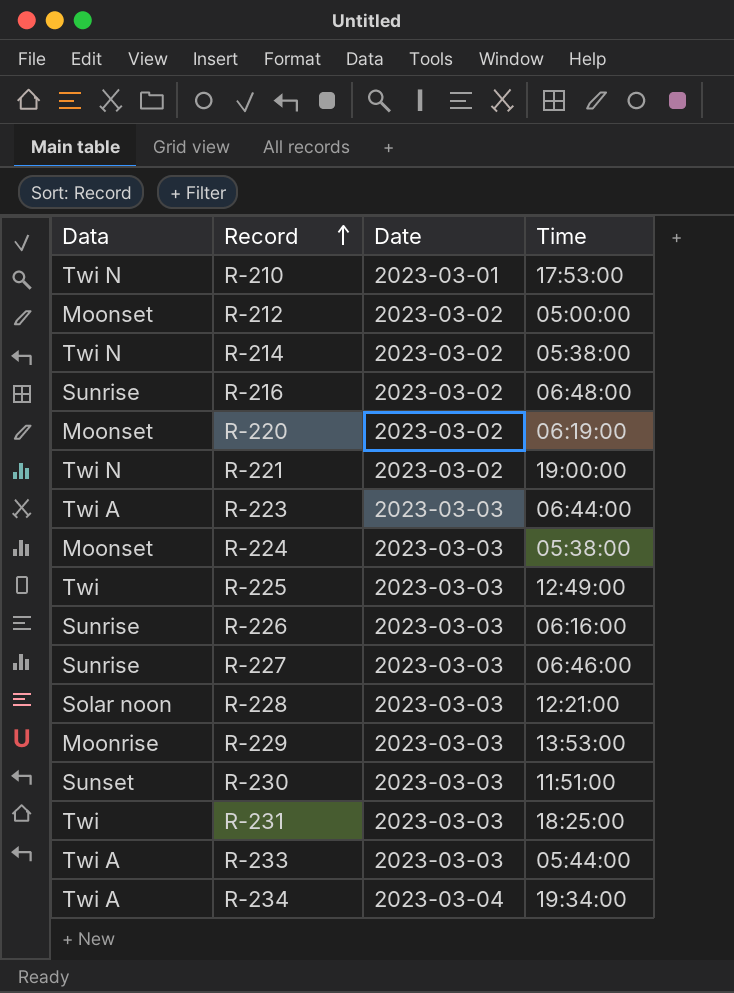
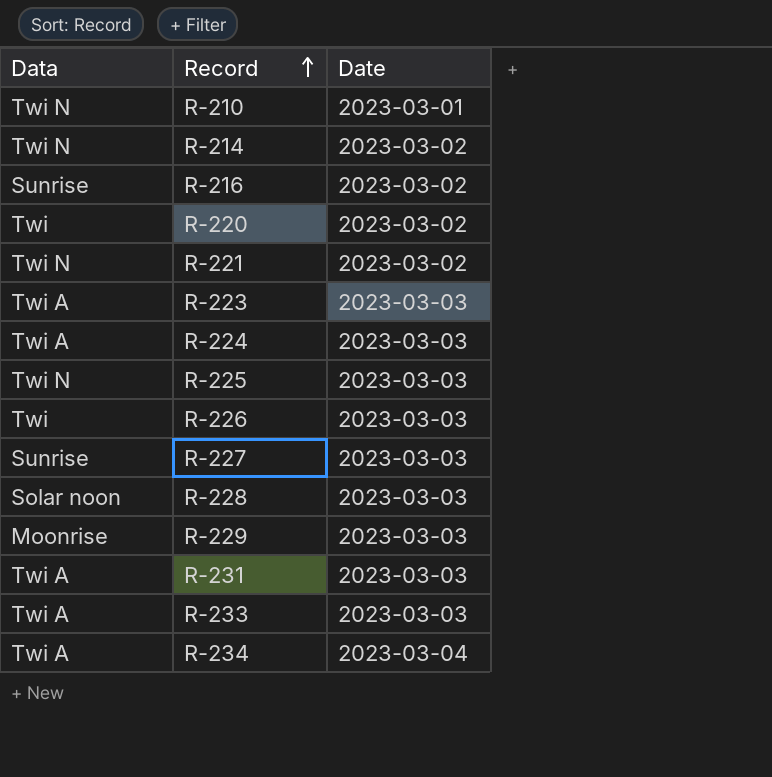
column Time | position: 4 -> none
row R-212: Moonset | 2023-03-02 | 05:00:00 -> none
row R-230: Sunset | 2023-03-03 | 11:51:00 -> none
R-220 | Data: Moonset -> Twi
R-224 | Data: Moonset -> Twi A
R-225 | Data: Twi -> Twi N
R-226 | Data: Sunrise -> Twi
R-231 | Data: Twi -> Twi A

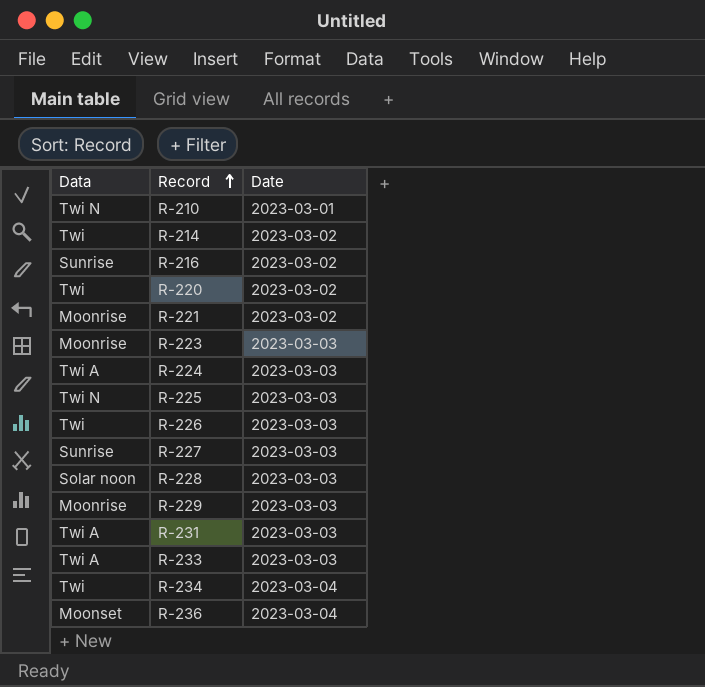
R-214 | Data: Twi N -> Twi
R-221 | Data: Twi N -> Moonrise
R-223 | Data: Twi A -> Moonrise
R-234 | Data: Twi A -> Twi
row R-236: none -> Moonset | 2023-03-04

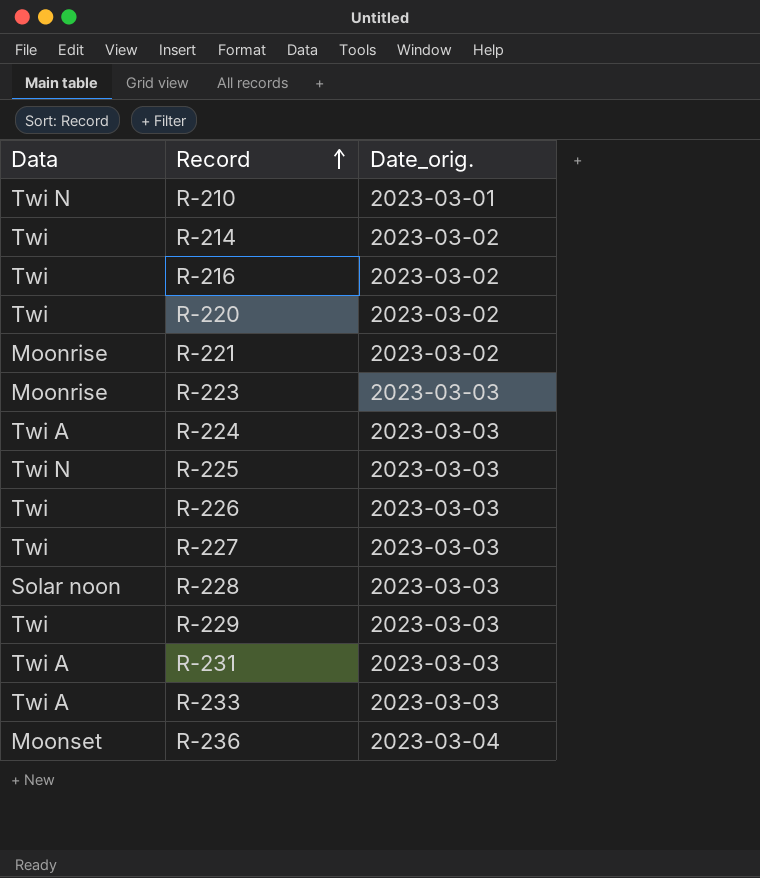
column name: Date -> Date_orig.
row R-234: Twi | 2023-03-04 -> none
R-216 | Data: Sunrise -> Twi
R-227 | Data: Sunrise -> Twi
R-229 | Data: Moonrise -> Twi

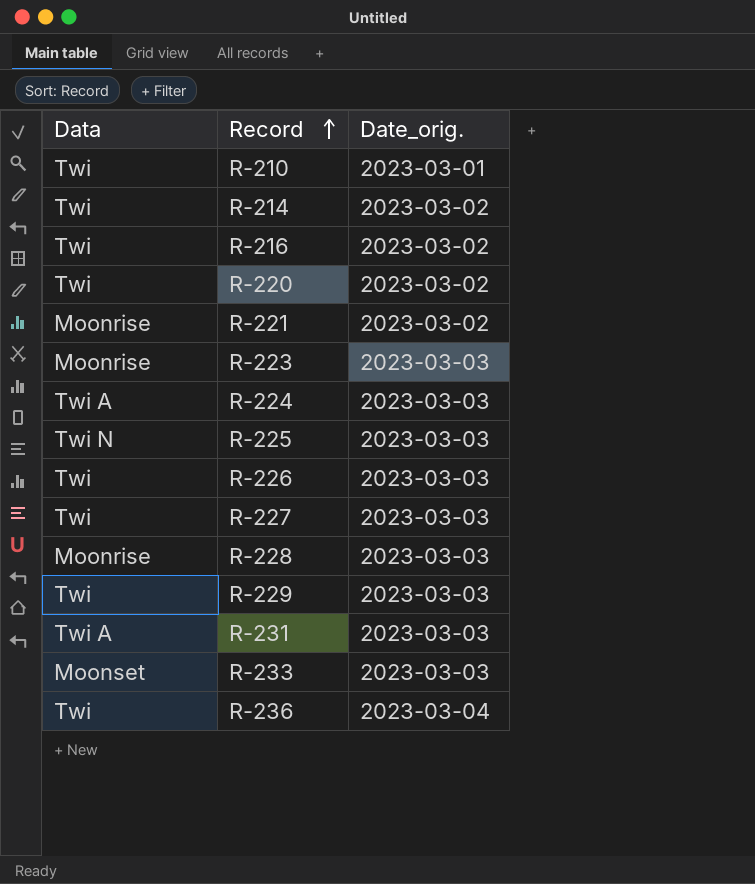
R-210 | Data: Twi N -> Twi
R-228 | Data: Solar noon -> Moonrise
R-233 | Data: Twi A -> Moonset
R-236 | Data: Moonset -> Twi

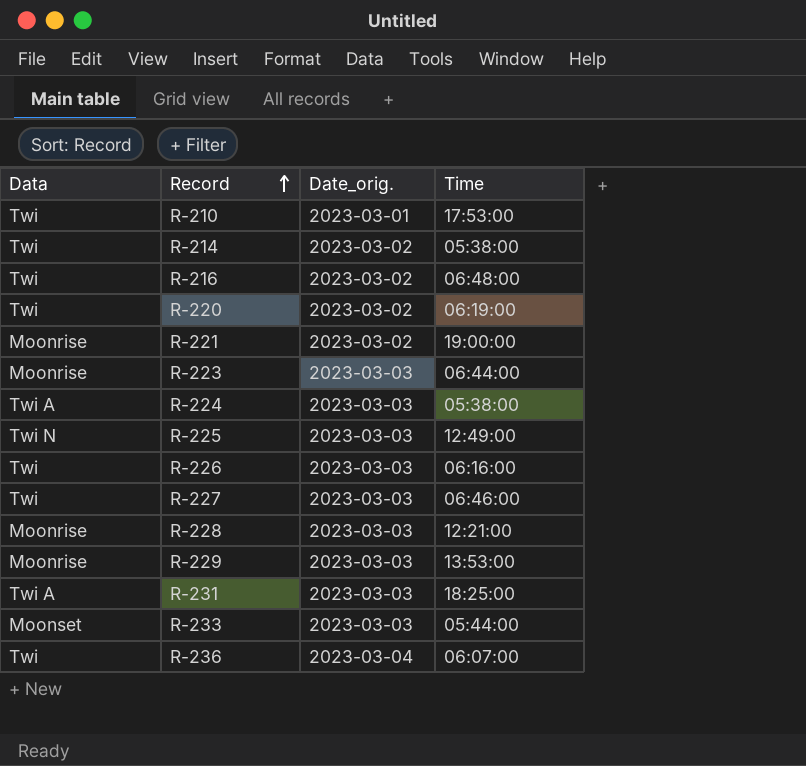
column Time | position: none -> 4
R-229 | Data: Twi -> Moonrise

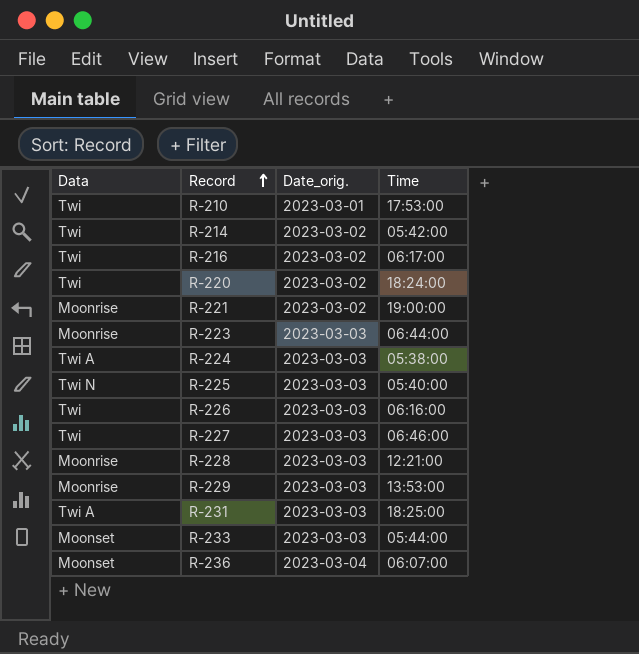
R-214 | Time: 05:38:00 -> 05:42:00
R-216 | Time: 06:48:00 -> 06:17:00
R-220 | Time: 06:19:00 -> 18:24:00
R-225 | Time: 12:49:00 -> 05:40:00
R-236 | Data: Twi -> Moonset

